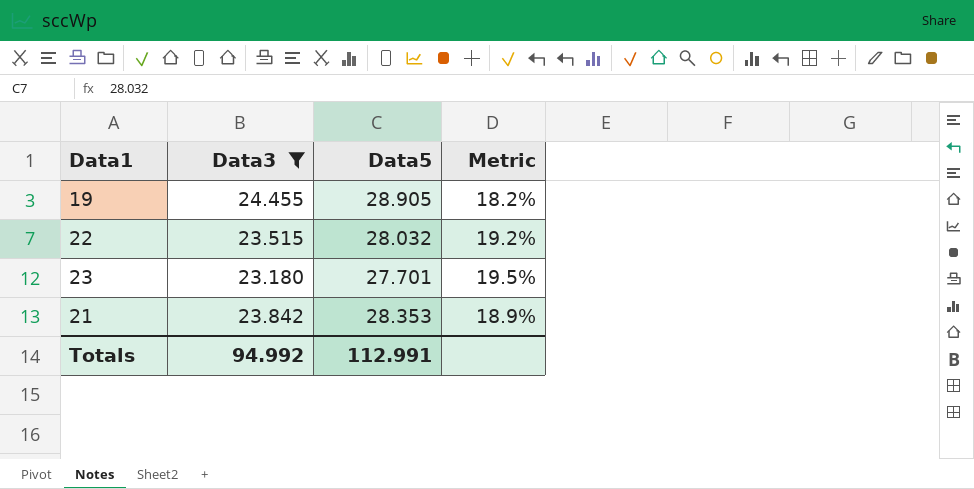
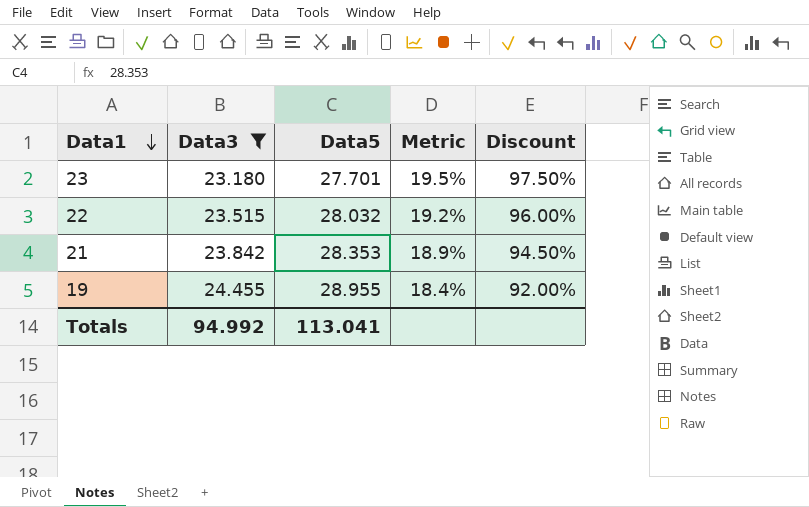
row order: none -> Data1 descending
column Discount | formula: none -> [Metric] * 5
19 | Data5: 28.905 -> 28.955
19 | Metric: 18.2% -> 18.4%
Totals | Data5: 112.991 -> 113.041

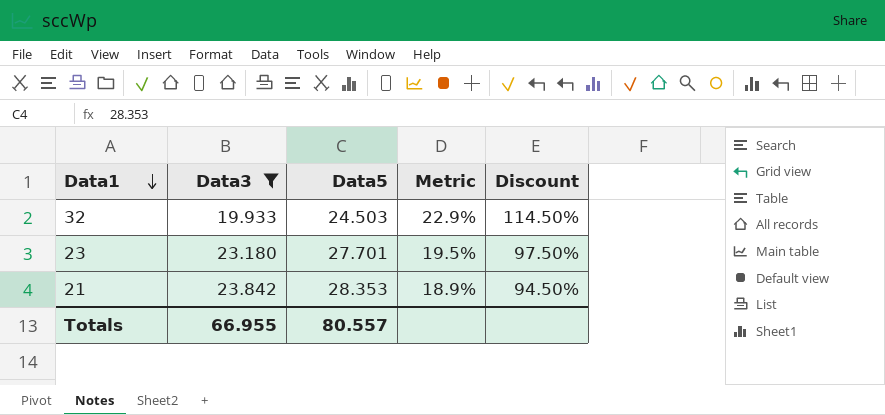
row 22: 23.515 | 28.032 | 19.2% | 96.00% -> none
row 19: 24.455 | 28.955 | 18.4% | 92.00% -> none
row 32: none -> 19.933 | 24.503 | 22.9% | 114.50%
Totals | Data3: 94.992 -> 66.955
Totals | Data5: 113.041 -> 80.557

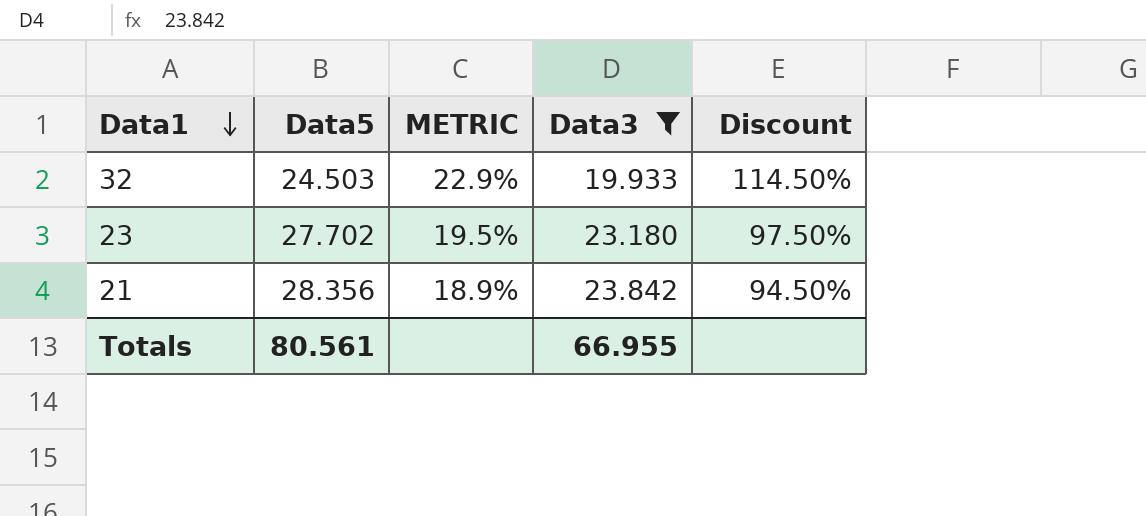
column name: Metric -> METRIC
column Data3 | position: 2 -> 4
23 | Data5: 27.701 -> 27.702
21 | Data5: 28.353 -> 28.356
Totals | Data5: 80.557 -> 80.561

